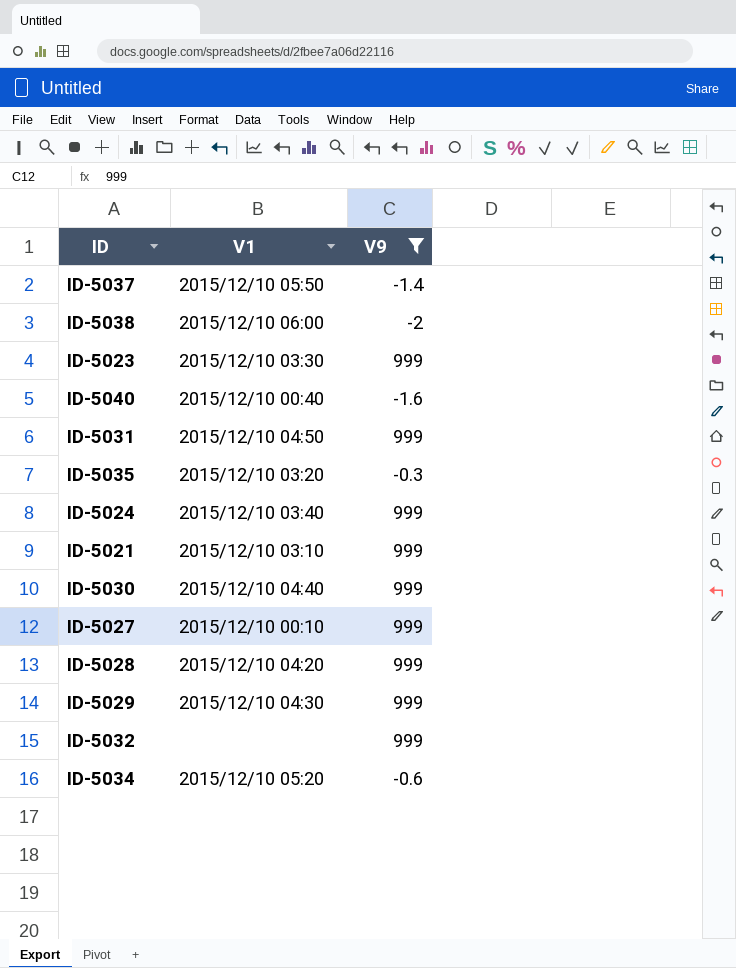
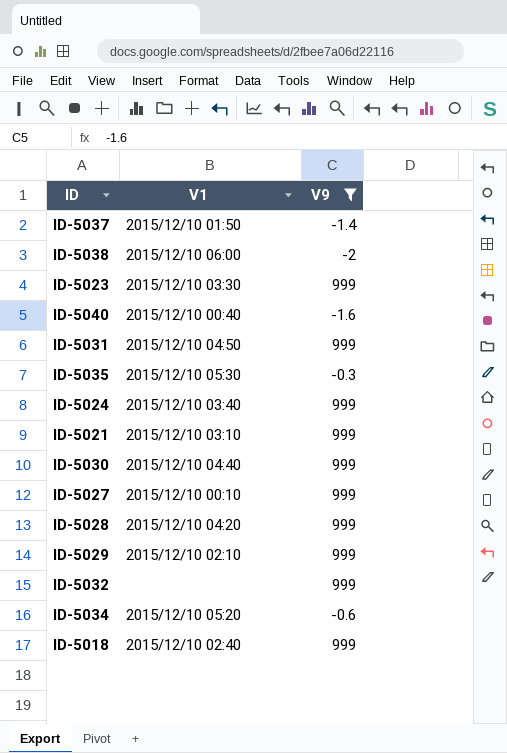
ID-5037 | V1: 2015/12/10 05:50 -> 2015/12/10 01:50
ID-5035 | V1: 2015/12/10 03:20 -> 2015/12/10 05:30
ID-5029 | V1: 2015/12/10 04:30 -> 2015/12/10 02:10
row ID-5018: none -> 2015/12/10 02:40 | 999

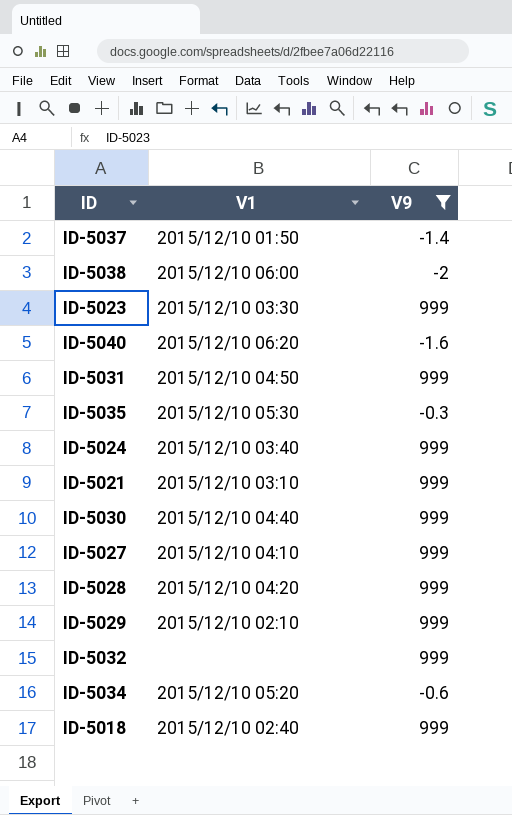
ID-5040 | V1: 2015/12/10 00:40 -> 2015/12/10 06:20
ID-5027 | V1: 2015/12/10 00:10 -> 2015/12/10 04:10

